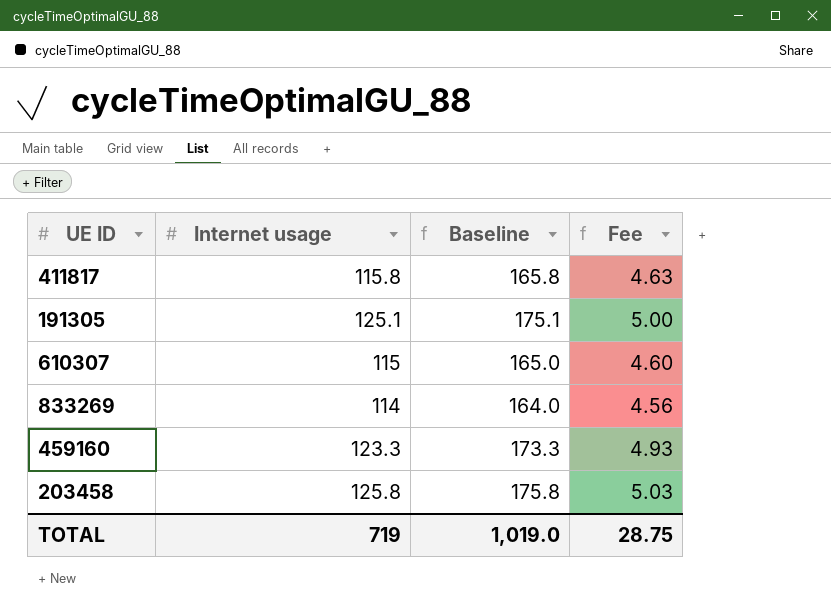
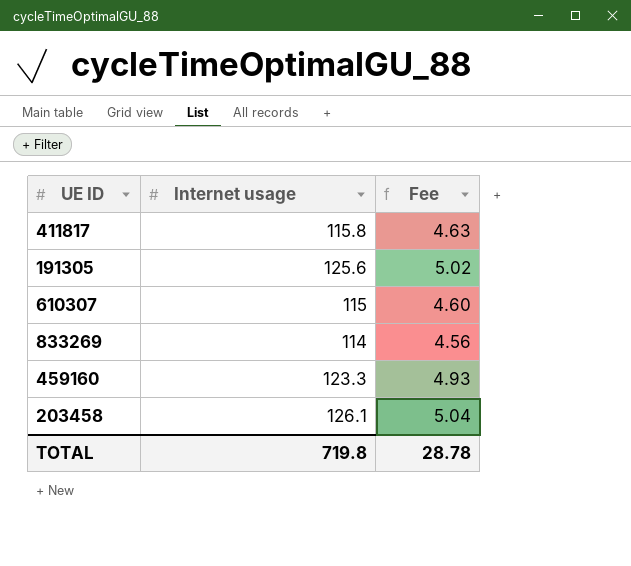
column Baseline | formula: [Internet usage] + 50 -> none
191305 | Internet usage: 125.1 -> 125.6
191305 | Fee: 5.00 -> 5.02
203458 | Internet usage: 125.8 -> 126.1
203458 | Fee: 5.03 -> 5.04
TOTAL | Internet usage: 719 -> 719.8
TOTAL | Fee: 28.75 -> 28.78

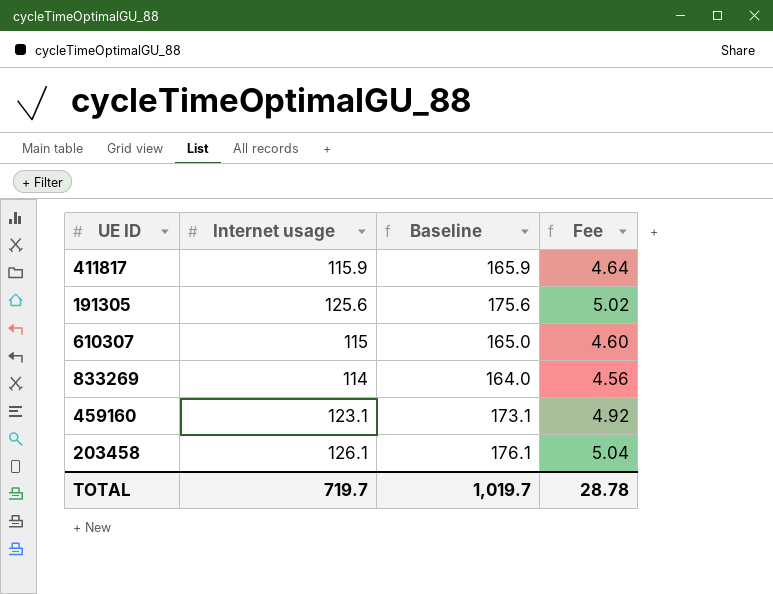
column Baseline | formula: none -> [Internet usage] + 50
411817 | Internet usage: 115.8 -> 115.9
411817 | Fee: 4.63 -> 4.64
459160 | Internet usage: 123.3 -> 123.1
459160 | Fee: 4.93 -> 4.92
TOTAL | Internet usage: 719.8 -> 719.7

